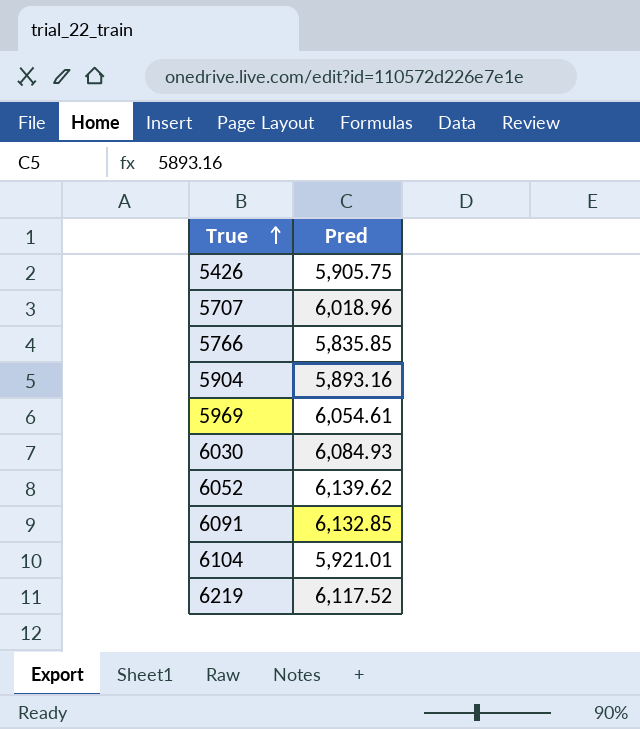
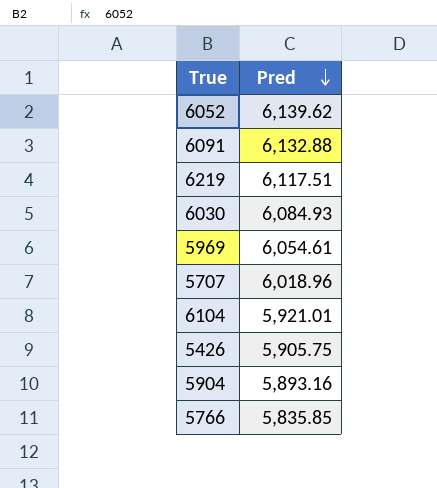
row order: True ascending -> Pred descending
6091 | Pred: 6,132.85 -> 6,132.88
6219 | Pred: 6,117.52 -> 6,117.51

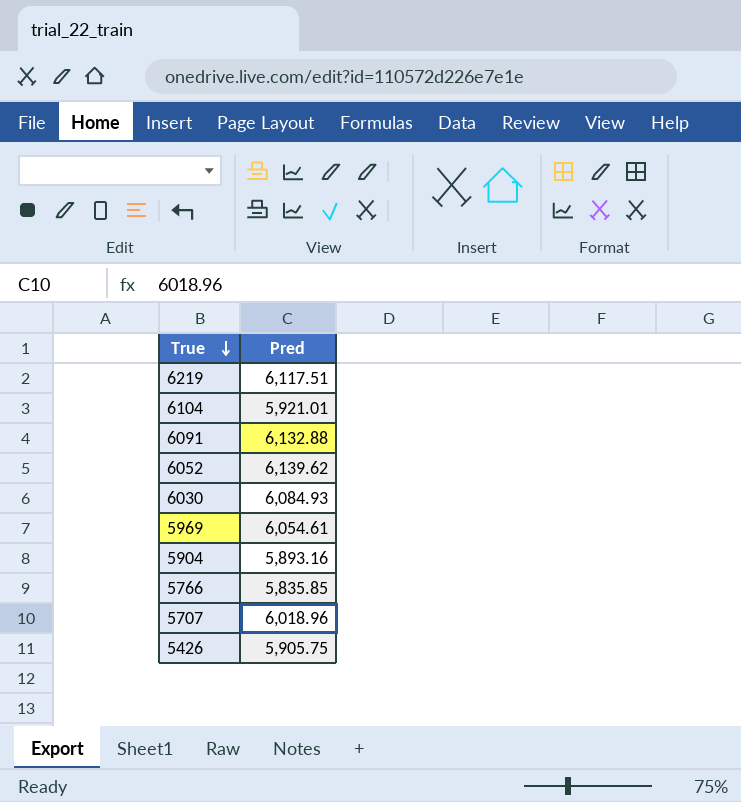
row order: Pred descending -> True descending

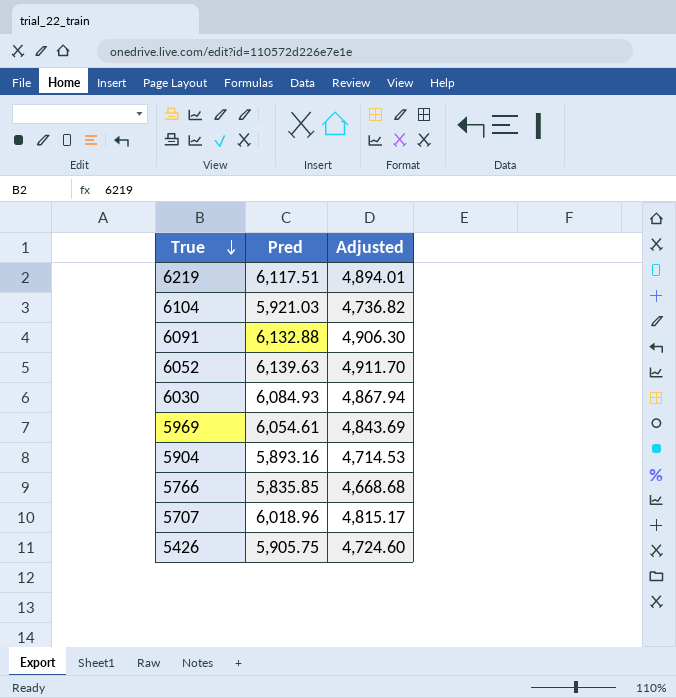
column Adjusted | formula: none -> [Pred] * 0.8
6104 | Pred: 5,921.01 -> 5,921.03
6052 | Pred: 6,139.62 -> 6,139.63

